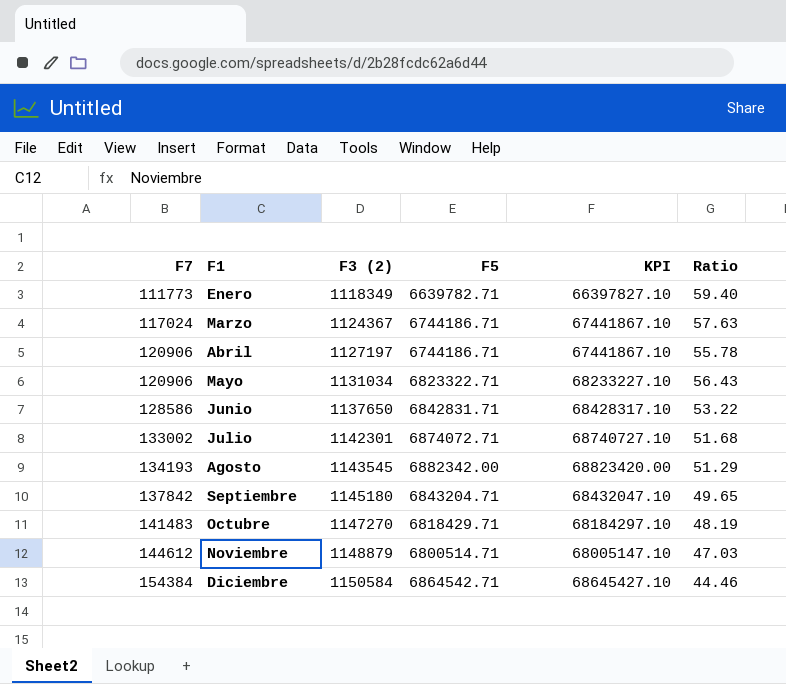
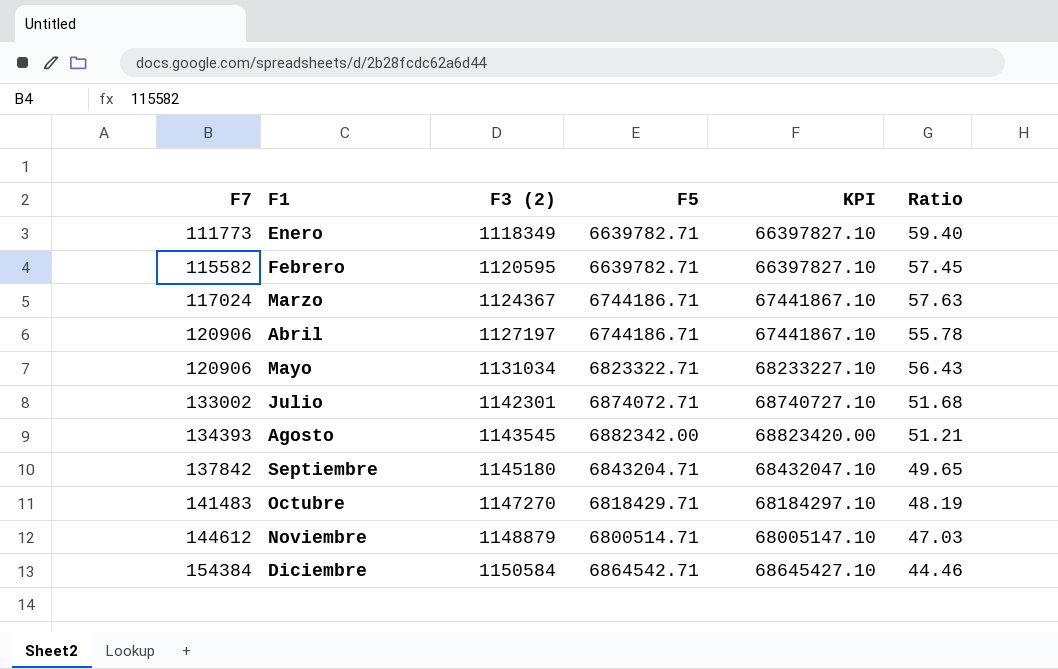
row Junio: 128586 | 1137650 | 6842831.71 | 68428317.10 | 53.22 -> none
row Febrero: none -> 115582 | 1120595 | 6639782.71 | 66397827.10 | 57.45
Agosto | F7: 134193 -> 134393
Agosto | Ratio: 51.29 -> 51.21

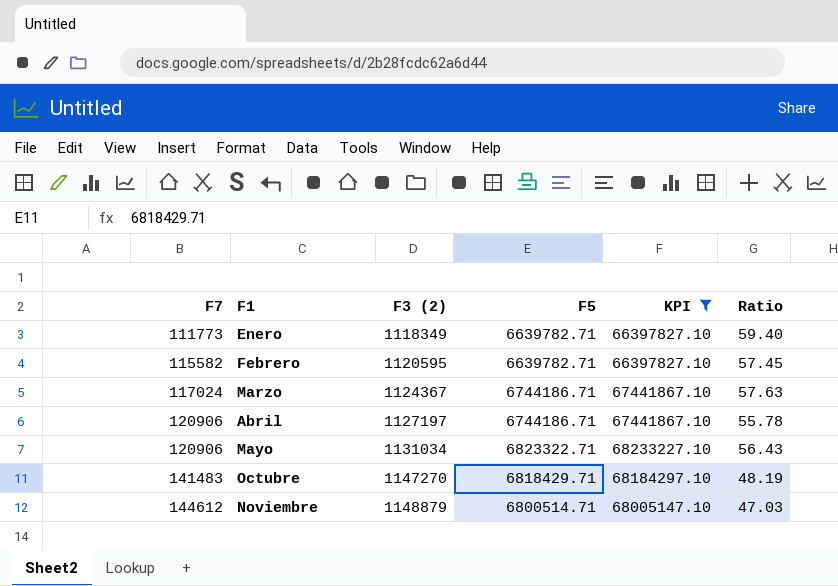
filter: none -> KPI <= 68233227.10

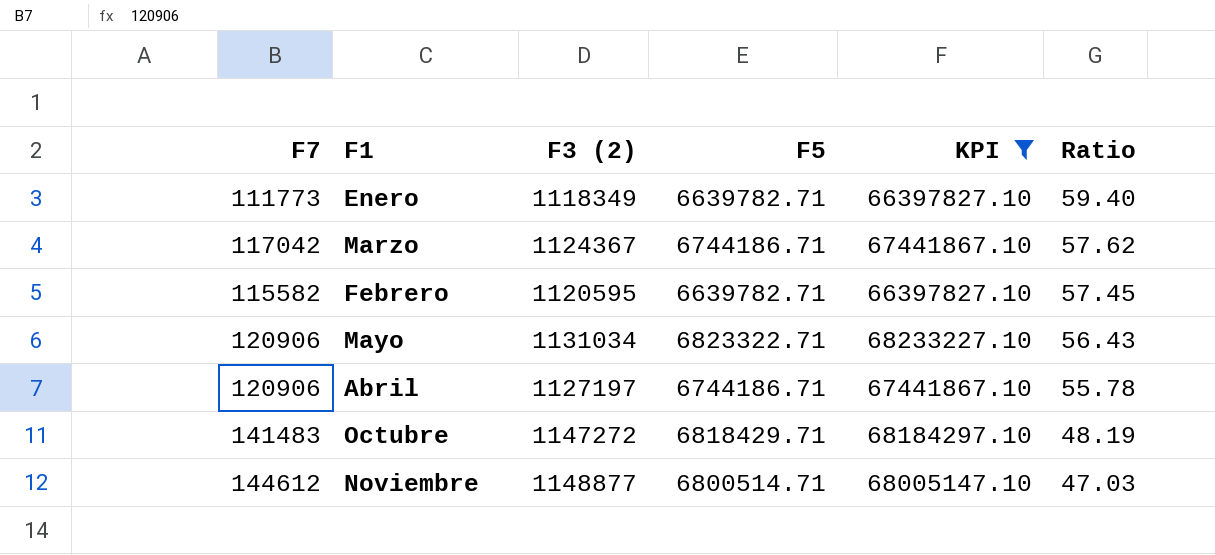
row order: F7 ascending -> Ratio descending
Marzo | F7: 117024 -> 117042
Marzo | Ratio: 57.63 -> 57.62
Octubre | F3 (2): 1147270 -> 1147272
Noviembre | F3 (2): 1148879 -> 1148877

